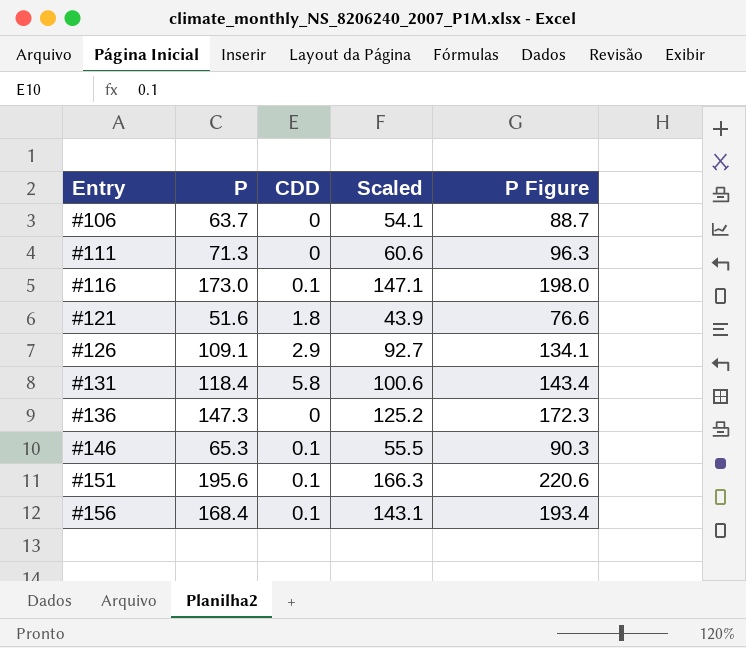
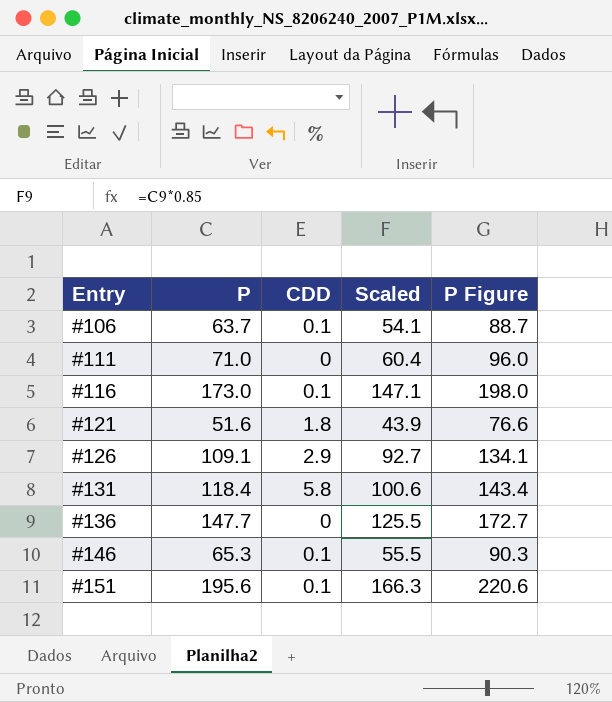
row #156: 168.4 | 0.1 | 143.1 | 193.4 -> none
#106 | CDD: 0 -> 0.1
#111 | P: 71.3 -> 71.0
#111 | Scaled: 60.6 -> 60.4
#111 | P Figure: 96.3 -> 96.0
#136 | P: 147.3 -> 147.7
#136 | Scaled: 125.2 -> 125.5
#136 | P Figure: 172.3 -> 172.7

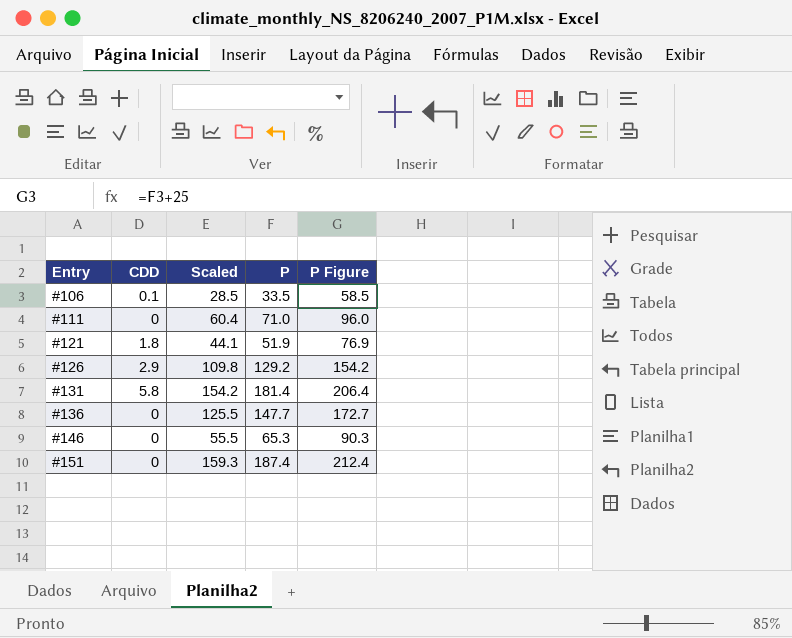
column P | position: 2 -> 4
row #116: 173.0 | 0.1 | 147.1 | 198.0 -> none
#106 | Scaled: 54.1 -> 28.5
#106 | P: 63.7 -> 33.5
#106 | P Figure: 88.7 -> 58.5
#121 | Scaled: 43.9 -> 44.1
#121 | P: 51.6 -> 51.9
#121 | P Figure: 76.6 -> 76.9
#126 | Scaled: 92.7 -> 109.8
#126 | P: 109.1 -> 129.2
#126 | P Figure: 134.1 -> 154.2
#131 | Scaled: 100.6 -> 154.2
#131 | P: 118.4 -> 181.4
#131 | P Figure: 143.4 -> 206.4
#146 | CDD: 0.1 -> 0
#151 | CDD: 0.1 -> 0
#151 | Scaled: 166.3 -> 159.3
#151 | P: 195.6 -> 187.4
#151 | P Figure: 220.6 -> 212.4

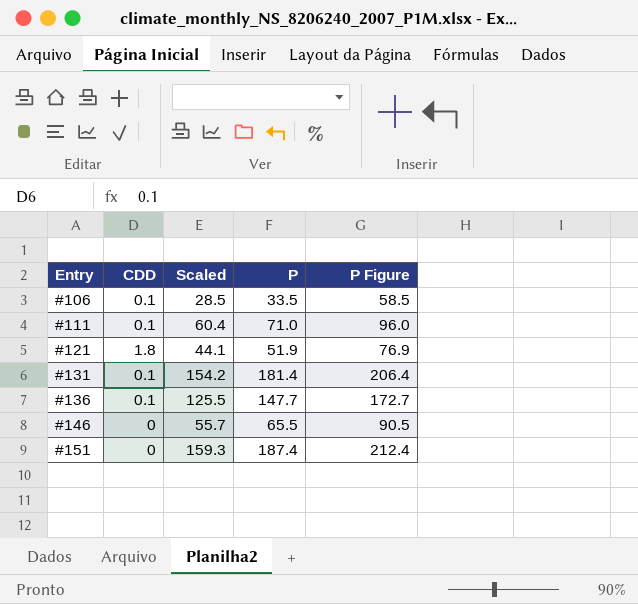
row #126: 2.9 | 109.8 | 129.2 | 154.2 -> none
#111 | CDD: 0 -> 0.1
#131 | CDD: 5.8 -> 0.1
#136 | CDD: 0 -> 0.1
#146 | Scaled: 55.5 -> 55.7
#146 | P: 65.3 -> 65.5
#146 | P Figure: 90.3 -> 90.5

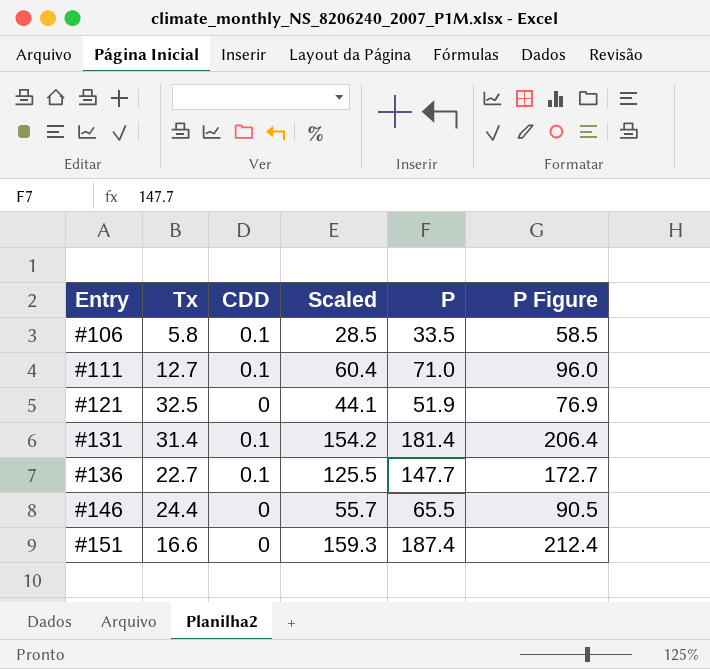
column Tx | position: none -> 2
#121 | CDD: 1.8 -> 0

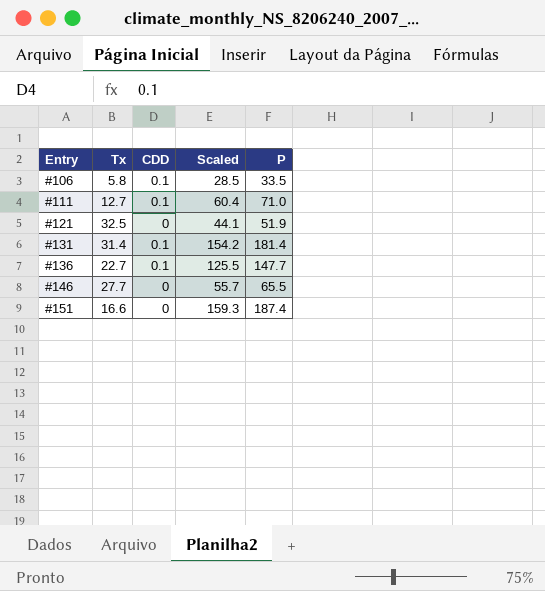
column P Figure | formula: [P] + 25 -> none
#146 | Tx: 24.4 -> 27.7

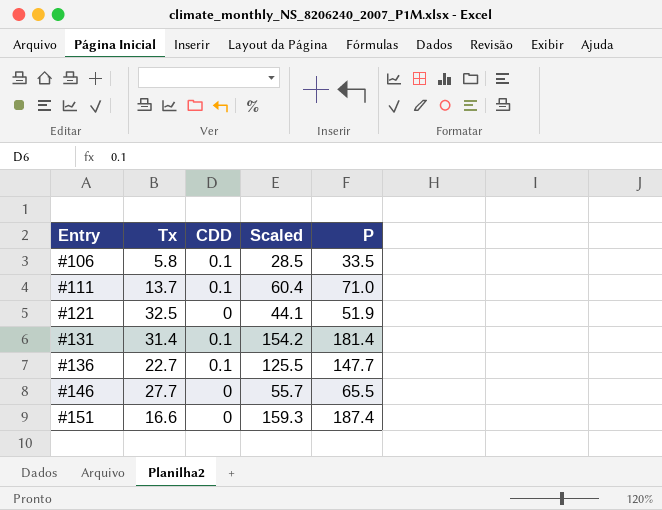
#111 | Tx: 12.7 -> 13.7

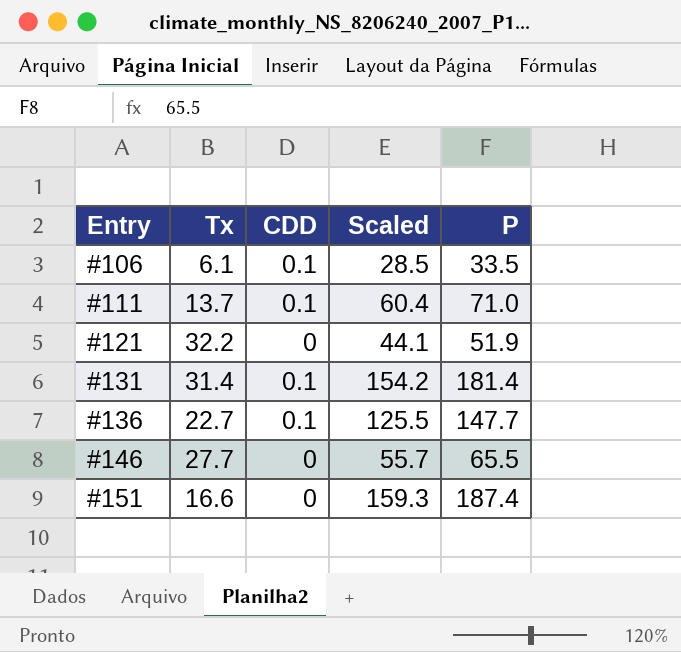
#106 | Tx: 5.8 -> 6.1
#121 | Tx: 32.5 -> 32.2

